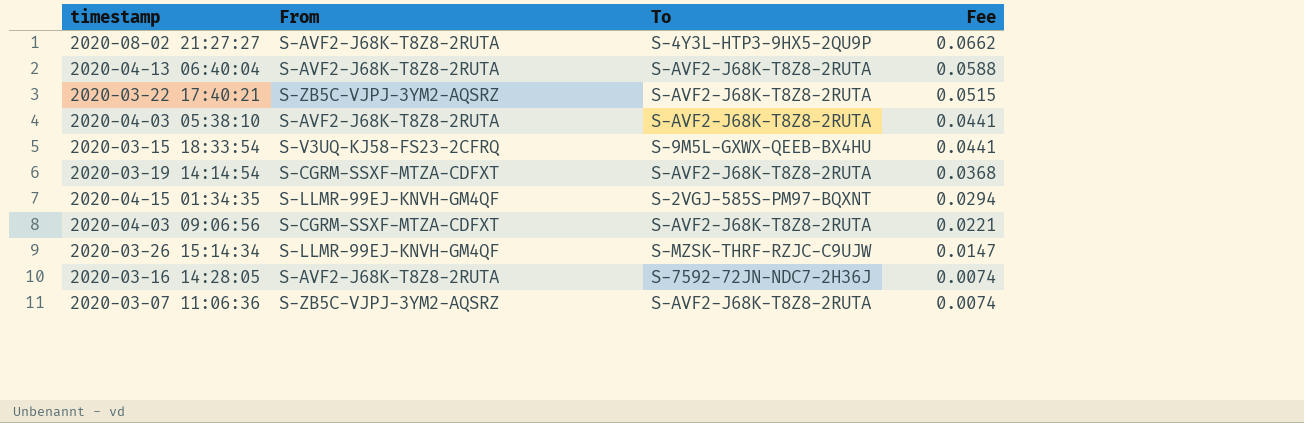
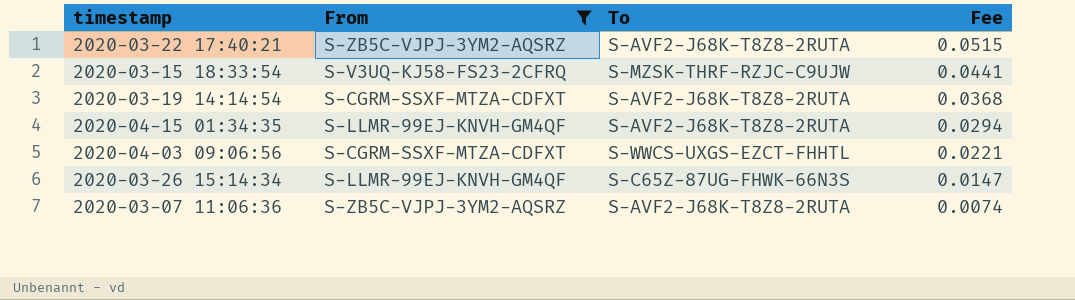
filter: none -> From != S-AVF2-J68K-T8Z8-2RUTA
2020-03-15 18:33:54 | To: S-9M5L-GXWX-QEEB-BX4HU -> S-MZSK-THRF-RZJC-C9UJW
2020-04-15 01:34:35 | To: S-2VGJ-585S-PM97-BQXNT -> S-AVF2-J68K-T8Z8-2RUTA
2020-04-03 09:06:56 | To: S-AVF2-J68K-T8Z8-2RUTA -> S-WWCS-UXGS-EZCT-FHHTL
2020-03-26 15:14:34 | To: S-MZSK-THRF-RZJC-C9UJW -> S-C65Z-87UG-FHWK-66N3S

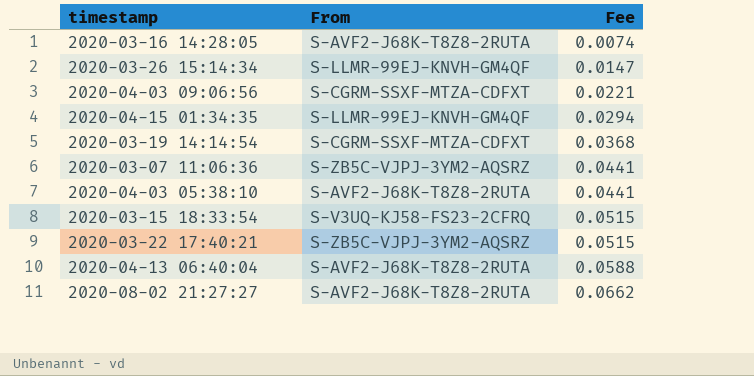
filter: From != S-AVF2-J68K-T8Z8-2RUTA -> none
row order: Fee descending -> Fee ascending
column To | position: 3 -> none
2020-03-07 11:06:36 | Fee: 0.0074 -> 0.0441
2020-03-15 18:33:54 | Fee: 0.0441 -> 0.0515

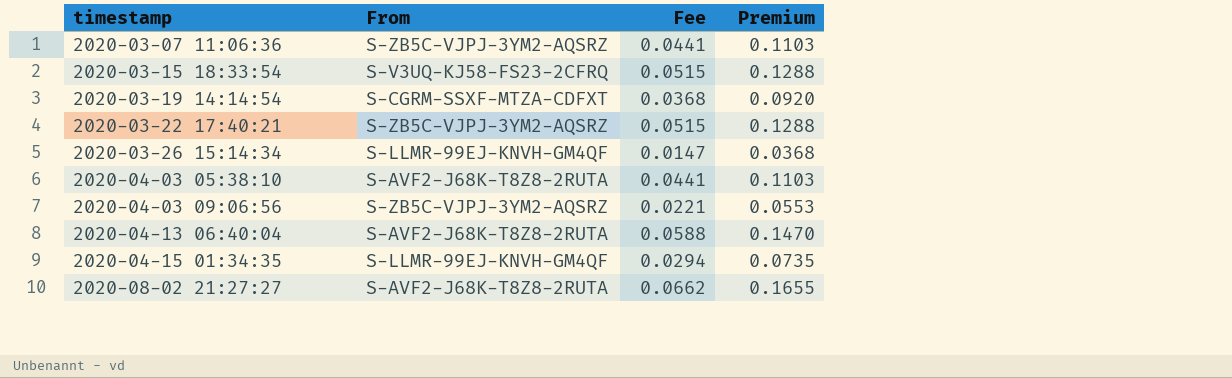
row order: Fee ascending -> timestamp ascending
column Premium | formula: none -> [Fee] * 2.5
row 2020-03-16 14:28:05: S-AVF2-J68K-T8Z8-2RUTA | 0.0074 -> none
2020-04-03 09:06:56 | From: S-CGRM-SSXF-MTZA-CDFXT -> S-ZB5C-VJPJ-3YM2-AQSRZ

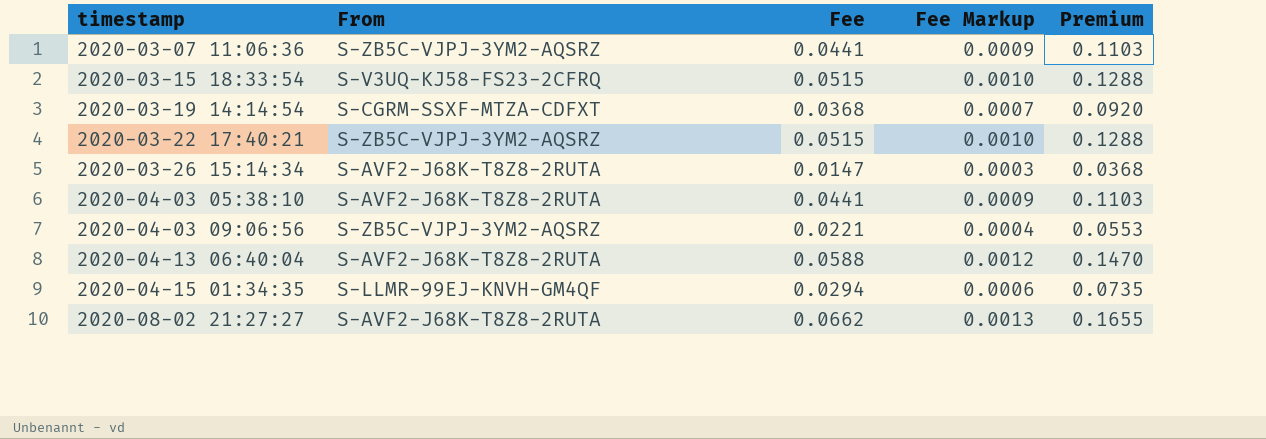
column Fee Markup | formula: none -> [Fee] * 0.02
2020-03-26 15:14:34 | From: S-LLMR-99EJ-KNVH-GM4QF -> S-AVF2-J68K-T8Z8-2RUTA

